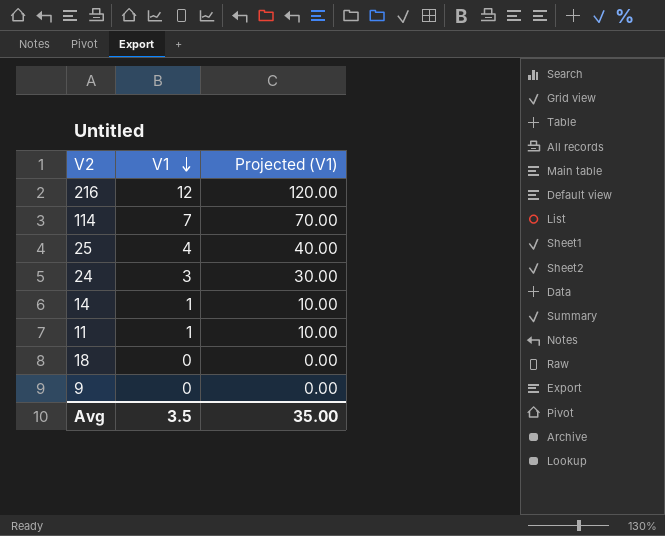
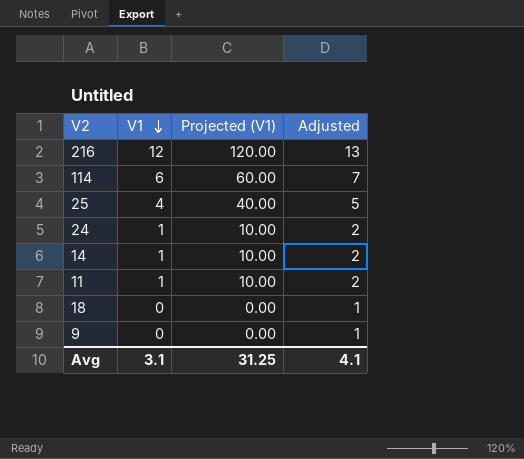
column Adjusted | formula: none -> [V1] + 1
114 | V1: 7 -> 6
114 | Projected (V1): 70.00 -> 60.00
24 | V1: 3 -> 1
24 | Projected (V1): 30.00 -> 10.00
Avg | V1: 3.5 -> 3.1
Avg | Projected (V1): 35.00 -> 31.25

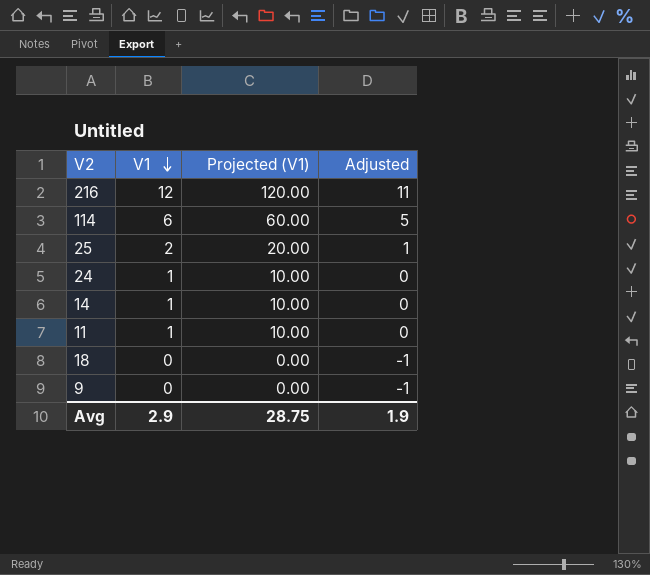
column Adjusted | formula: [V1] + 1 -> [V1] - 1
25 | V1: 4 -> 2
25 | Projected (V1): 40.00 -> 20.00
Avg | V1: 3.1 -> 2.9
Avg | Projected (V1): 31.25 -> 28.75
Avg | Adjusted: 4.1 -> 1.9

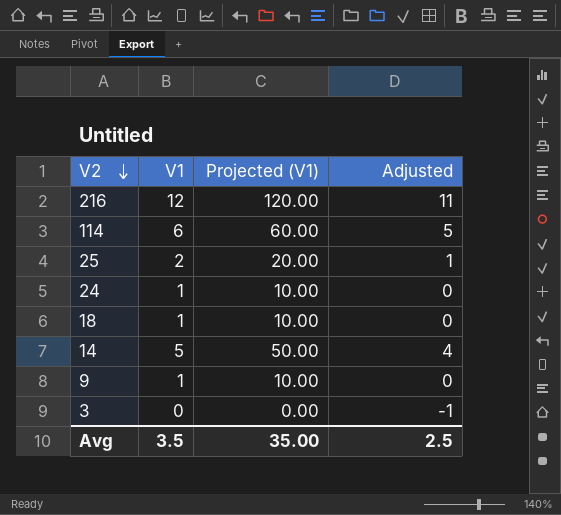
row order: V1 descending -> V2 descending
row 11: 1 | 10.00 | 0 -> none
18 | V1: 0 -> 1
18 | Projected (V1): 0.00 -> 10.00
18 | Adjusted: -1 -> 0
14 | V1: 1 -> 5
14 | Projected (V1): 10.00 -> 50.00
14 | Adjusted: 0 -> 4
9 | V1: 0 -> 1
9 | Projected (V1): 0.00 -> 10.00
9 | Adjusted: -1 -> 0
row 3: none -> 0 | 0.00 | -1
Avg | V1: 2.9 -> 3.5
Avg | Projected (V1): 28.75 -> 35.00
Avg | Adjusted: 1.9 -> 2.5

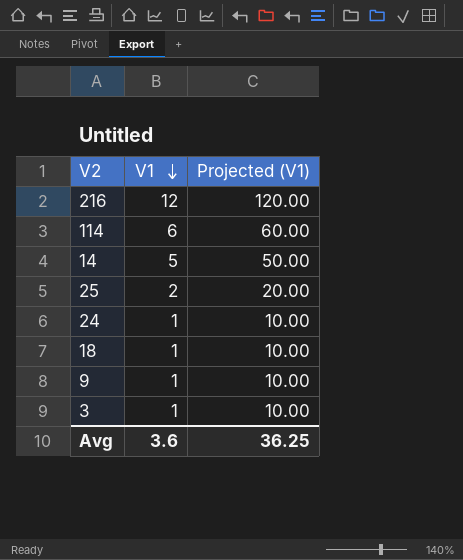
row order: V2 descending -> V1 descending
column Adjusted | formula: [V1] - 1 -> none
3 | V1: 0 -> 1
3 | Projected (V1): 0.00 -> 10.00
Avg | V1: 3.5 -> 3.6
Avg | Projected (V1): 35.00 -> 36.25

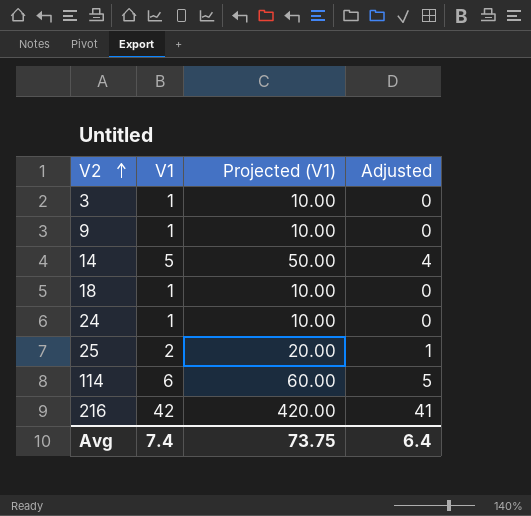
row order: V1 descending -> V2 ascending
column Adjusted | formula: none -> [V1] - 1
216 | V1: 12 -> 42
216 | Projected (V1): 120.00 -> 420.00
Avg | V1: 3.6 -> 7.4
Avg | Projected (V1): 36.25 -> 73.75

